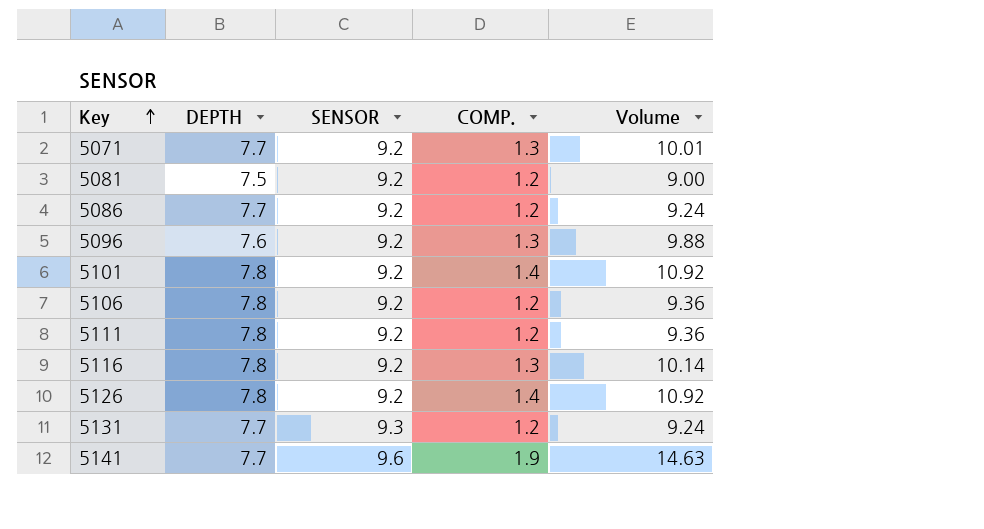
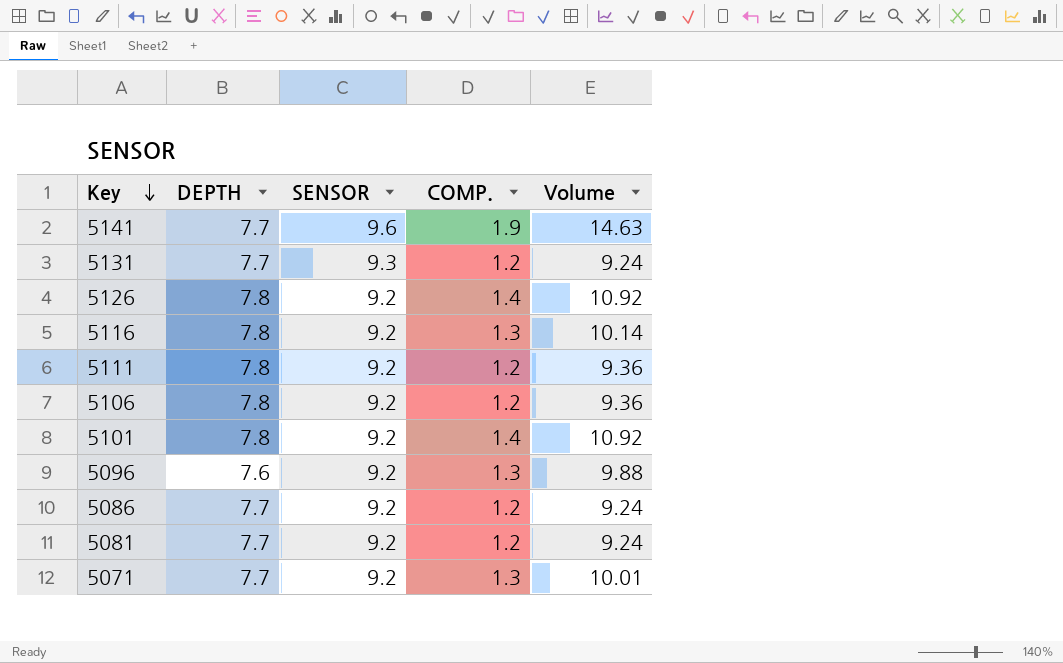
row order: Key ascending -> Key descending
5081 | DEPTH: 7.5 -> 7.7
5081 | Volume: 9.00 -> 9.24

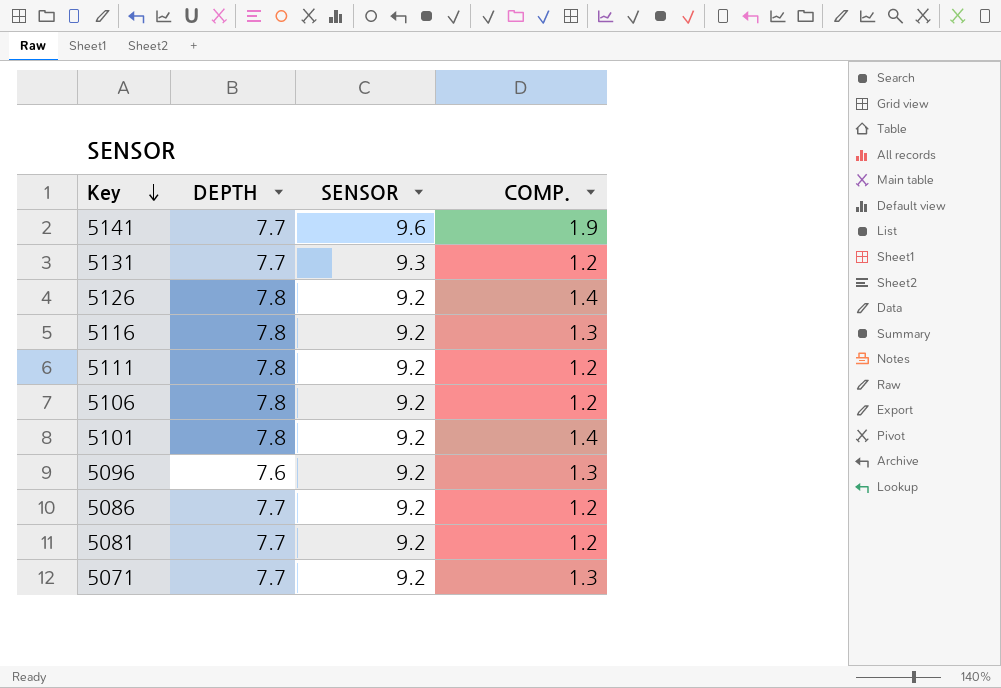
column Volume | formula: [DEPTH] * [COMP.] -> none

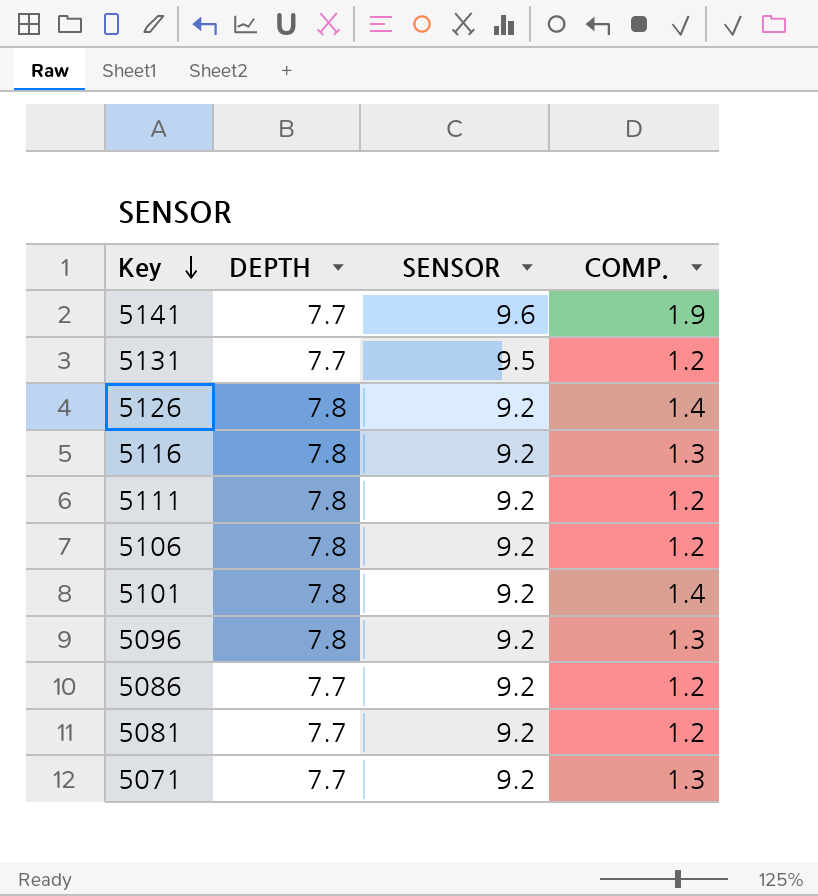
5131 | SENSOR: 9.3 -> 9.5
5096 | DEPTH: 7.6 -> 7.8

